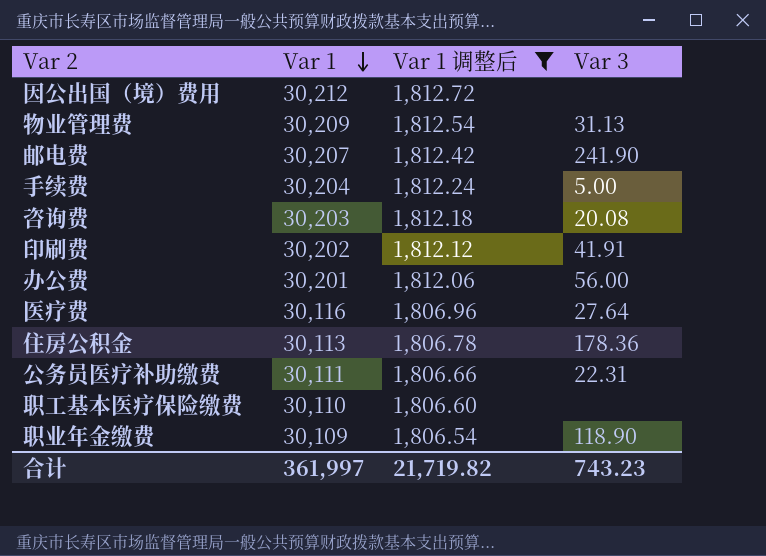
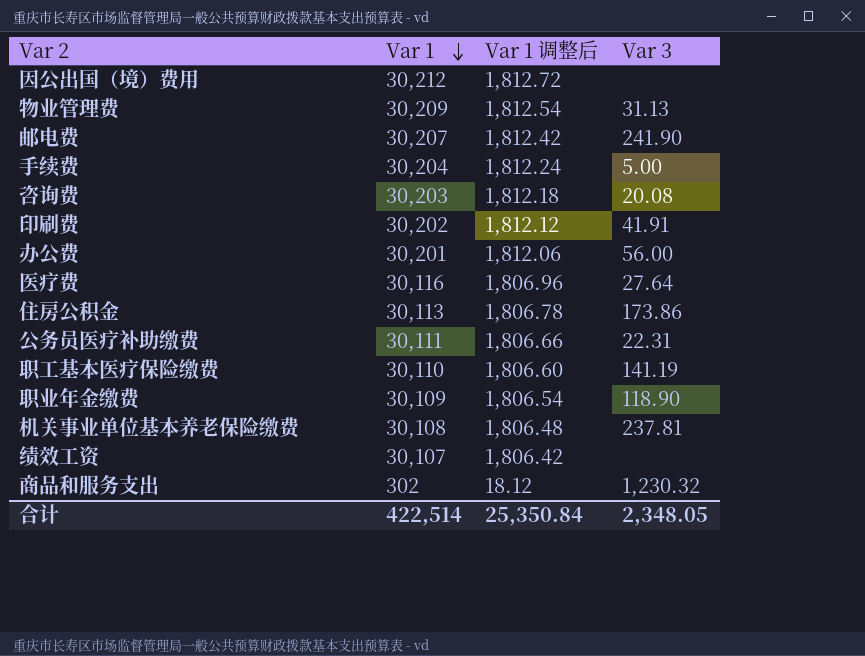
filter: Var 1 调整后 >= 1,806.54 -> none
住房公积金 | Var 3: 178.36 -> 173.86
职工基本医疗保险缴费 | Var 3: none -> 141.19
合计 | Var 1: 361,997 -> 422,514
合计 | Var 1 调整后: 21,719.82 -> 25,350.84
合计 | Var 3: 743.23 -> 2,348.05

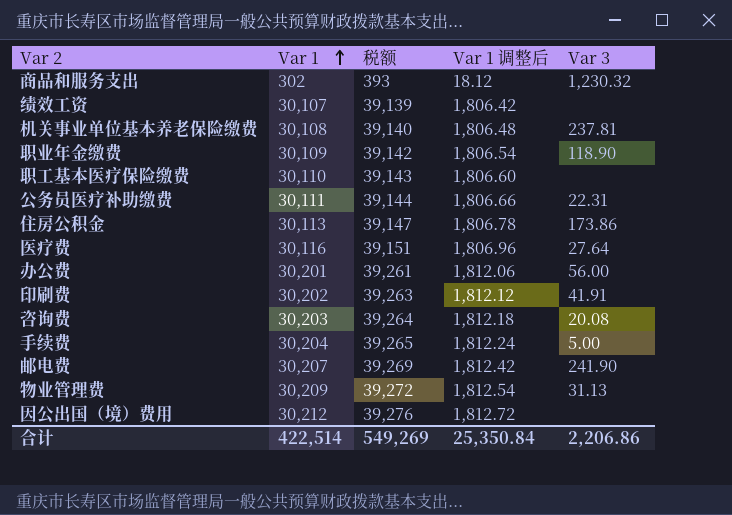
row order: Var 1 descending -> Var 1 ascending
column 税额 | formula: none -> [Var 1] * 1.3
职工基本医疗保险缴费 | Var 3: 141.19 -> none
合计 | Var 3: 2,348.05 -> 2,206.86

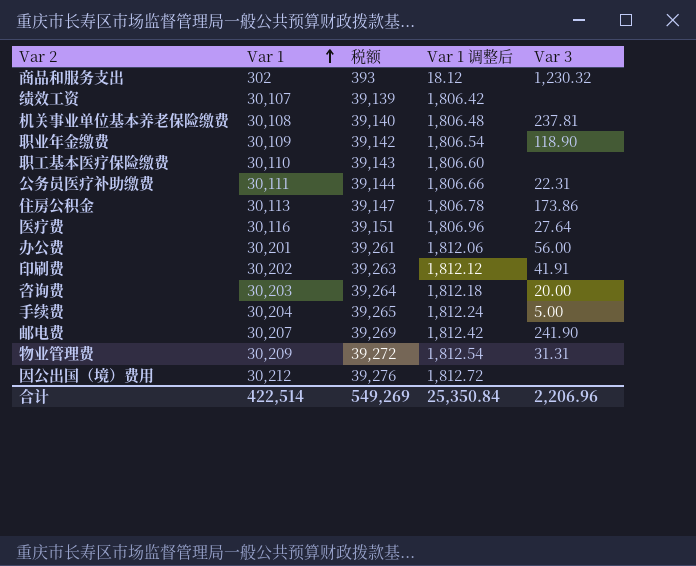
咨询费 | Var 3: 20.08 -> 20.00
物业管理费 | Var 3: 31.13 -> 31.31
合计 | Var 3: 2,206.86 -> 2,206.96

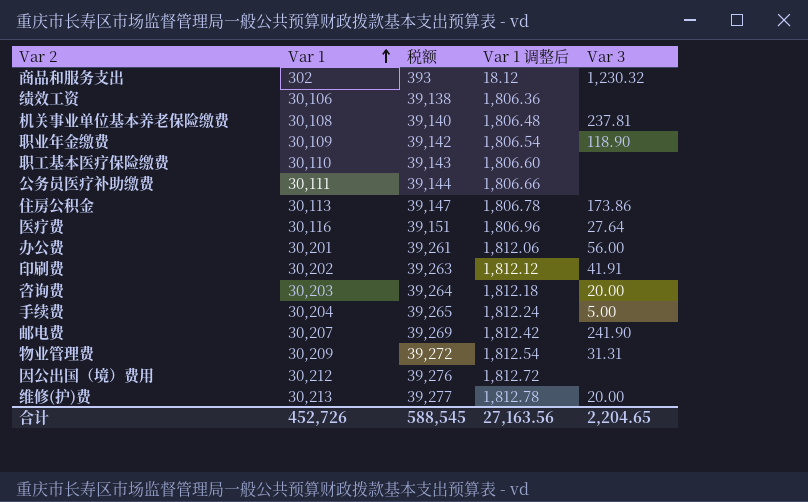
绩效工资 | Var 1: 30,107 -> 30,106
绩效工资 | 税额: 39,139 -> 39,138
绩效工资 | Var 1 调整后: 1,806.42 -> 1,806.36
公务员医疗补助缴费 | Var 3: 22.31 -> none
row 维修(护)费: none -> 30,213 | 39,277 | 1,812.78 | 20.00
合计 | Var 1: 422,514 -> 452,726
合计 | 税额: 549,269 -> 588,545
合计 | Var 1 调整后: 25,350.84 -> 27,163.56
合计 | Var 3: 2,206.96 -> 2,204.65

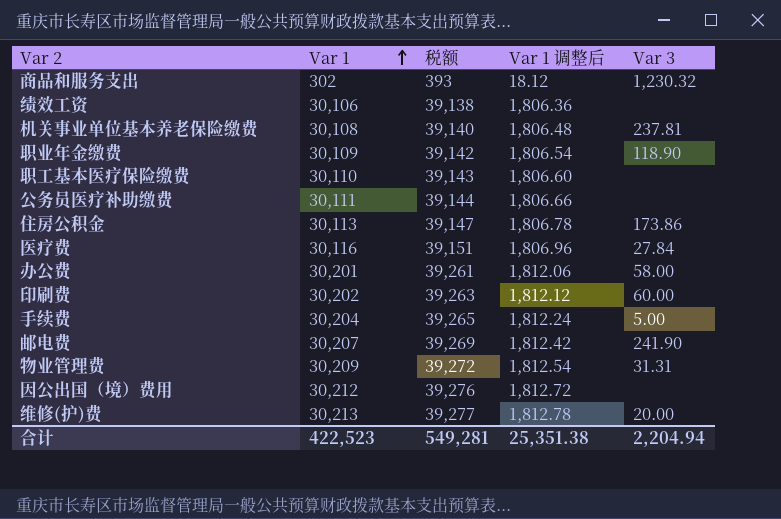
row 咨询费: 30,203 | 39,264 | 1,812.18 | 20.00 -> none
医疗费 | Var 3: 27.64 -> 27.84
办公费 | Var 3: 56.00 -> 58.00
印刷费 | Var 3: 41.91 -> 60.00
合计 | Var 1: 452,726 -> 422,523
合计 | 税额: 588,545 -> 549,281
合计 | Var 1 调整后: 27,163.56 -> 25,351.38
合计 | Var 3: 2,204.65 -> 2,204.94

